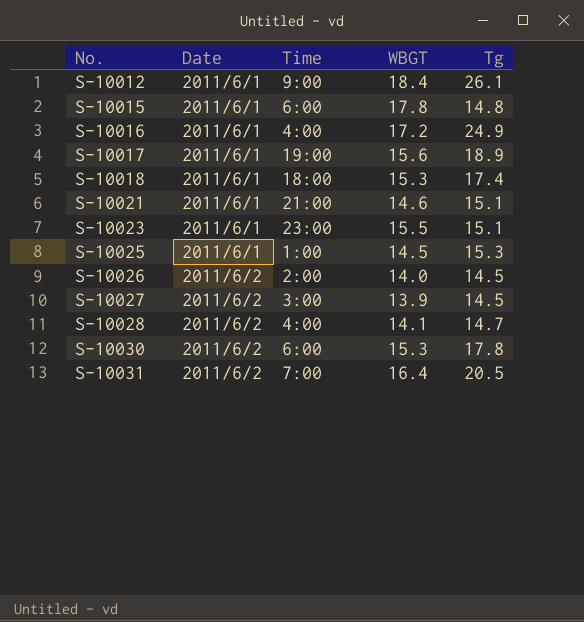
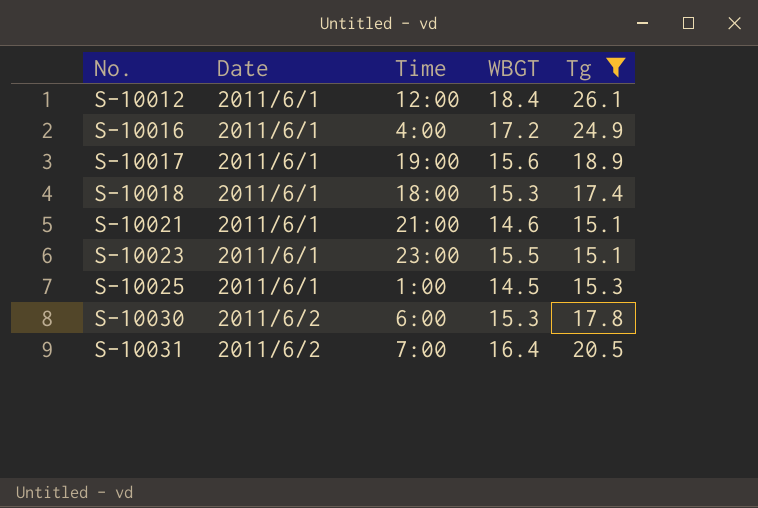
filter: none -> Tg >= 15.1
S-10012 | Time: 9:00 -> 12:00

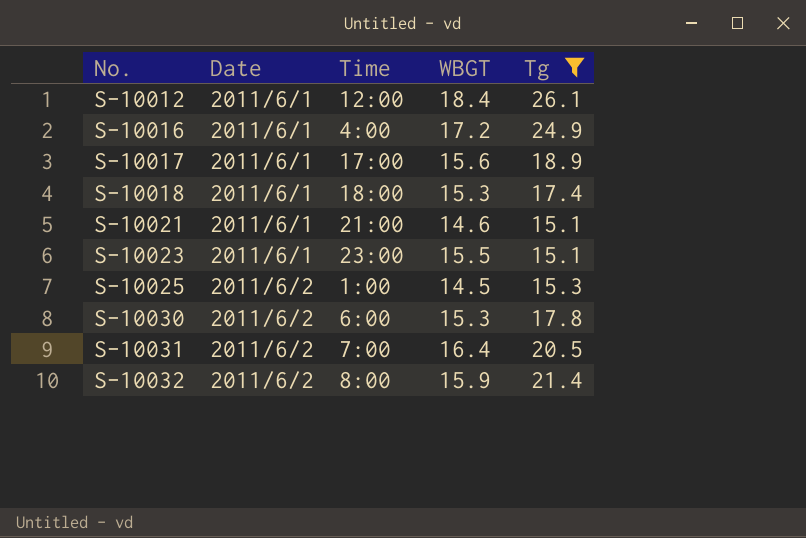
S-10017 | Time: 19:00 -> 17:00
S-10025 | Date: 2011/6/1 -> 2011/6/2
row S-10032: none -> 2011/6/2 | 8:00 | 15.9 | 21.4

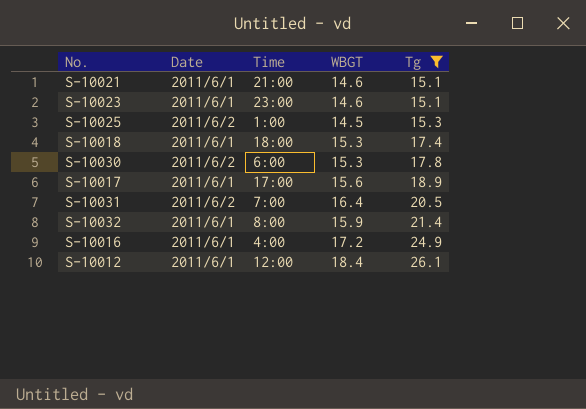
row order: No. ascending -> Tg ascending
S-10023 | WBGT: 15.5 -> 14.6
S-10032 | Date: 2011/6/2 -> 2011/6/1

